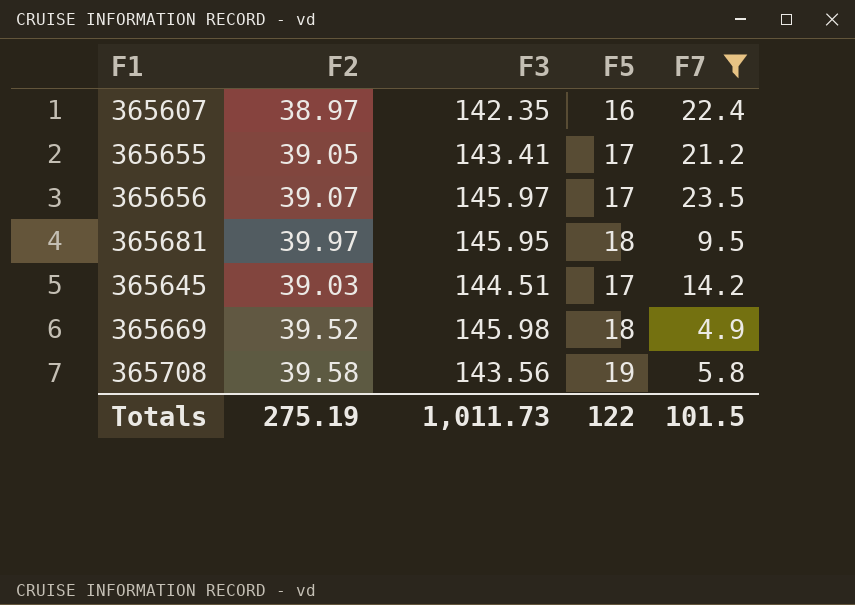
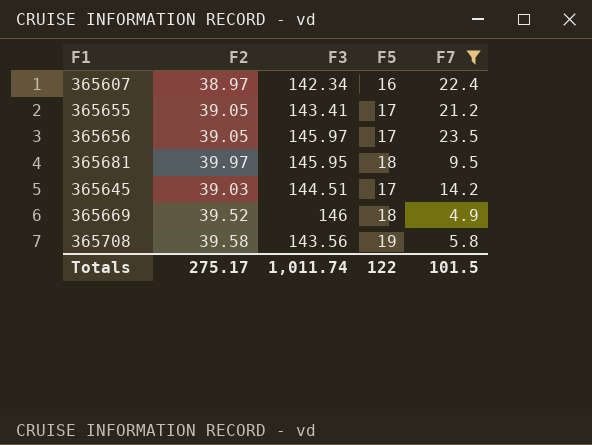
365607 | F3: 142.35 -> 142.34
365656 | F2: 39.07 -> 39.05
365669 | F3: 145.98 -> 146
Totals | F2: 275.19 -> 275.17
Totals | F3: 1,011.73 -> 1,011.74

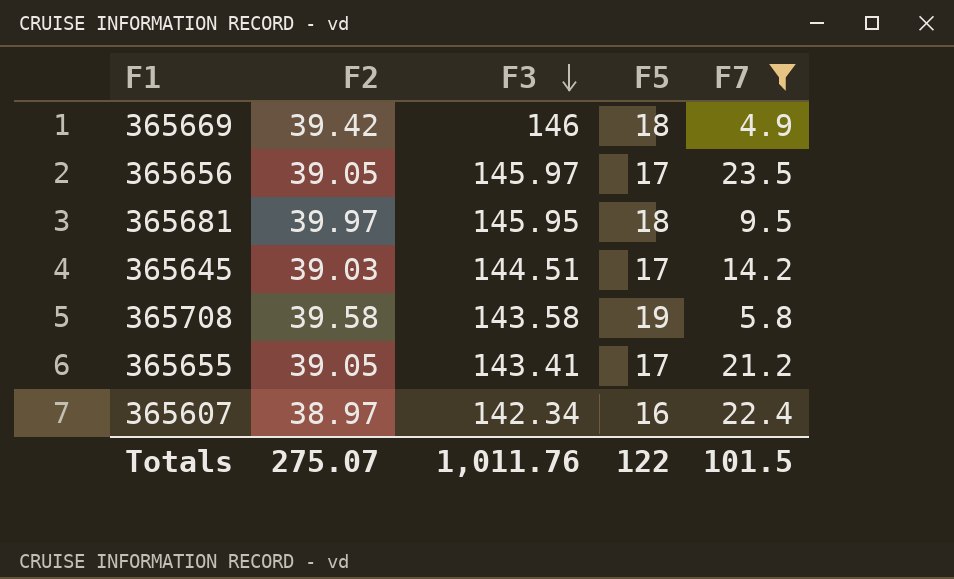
row order: none -> F3 descending
365669 | F2: 39.52 -> 39.42
365708 | F3: 143.56 -> 143.58
Totals | F2: 275.17 -> 275.07
Totals | F3: 1,011.74 -> 1,011.76

